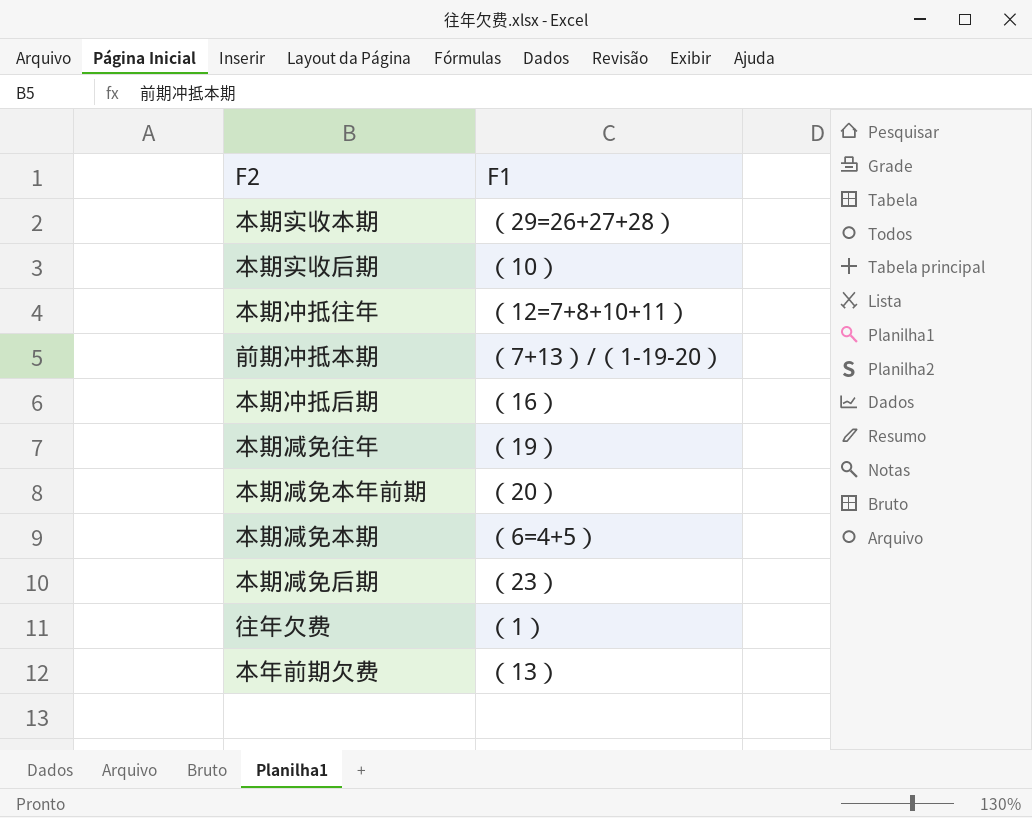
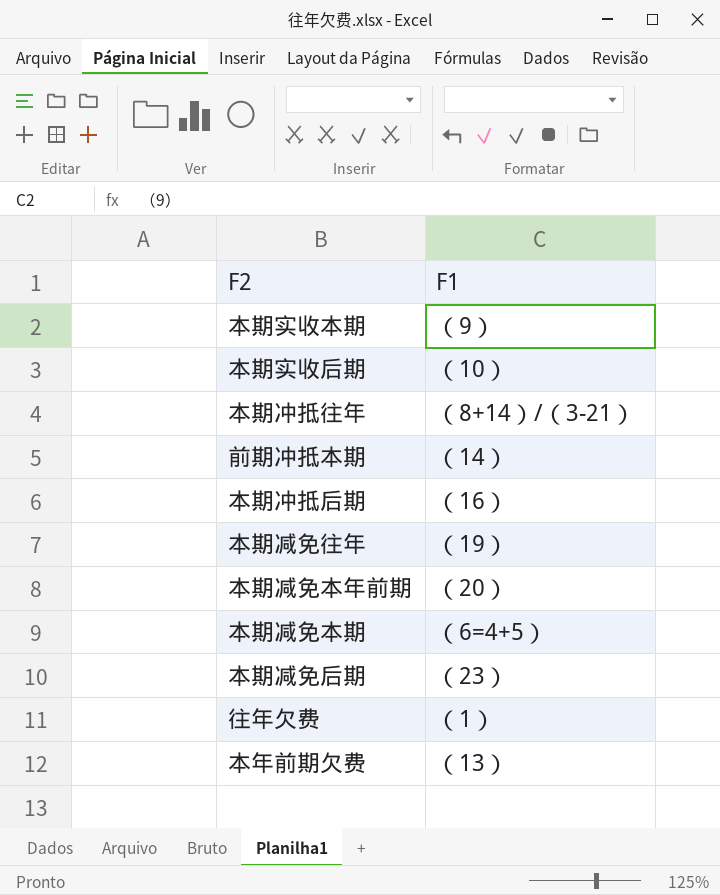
本期实收本期 | F1: （29=26+27+28） -> （9）
本期冲抵往年 | F1: （12=7+8+10+11） -> （8+14）/（3-21）
前期冲抵本期 | F1: （7+13）/（1-19-20） -> （14）

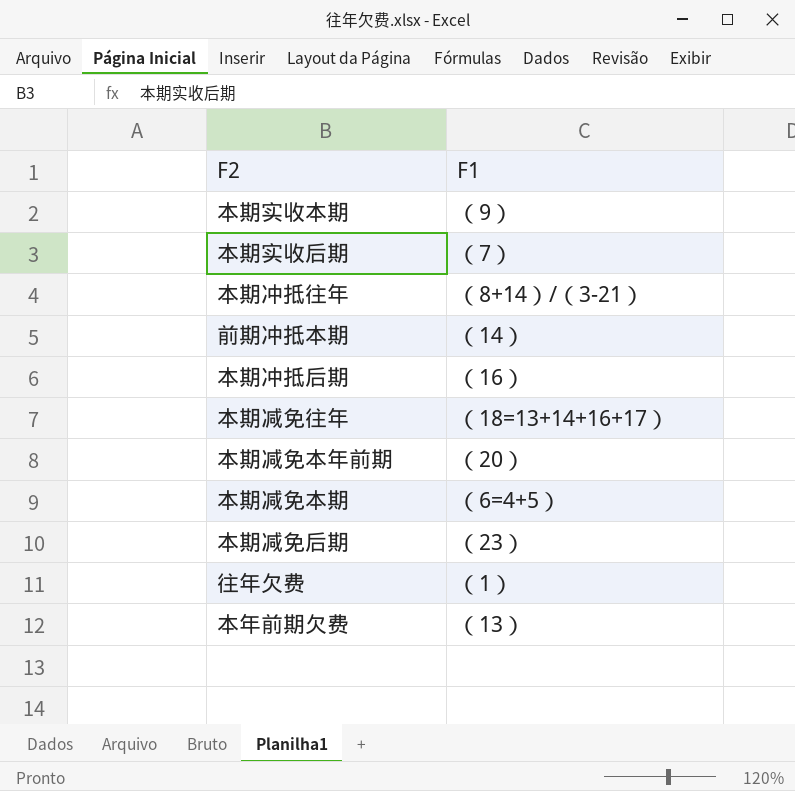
本期实收后期 | F1: （10） -> （7）
本期减免往年 | F1: （19） -> （18=13+14+16+17）

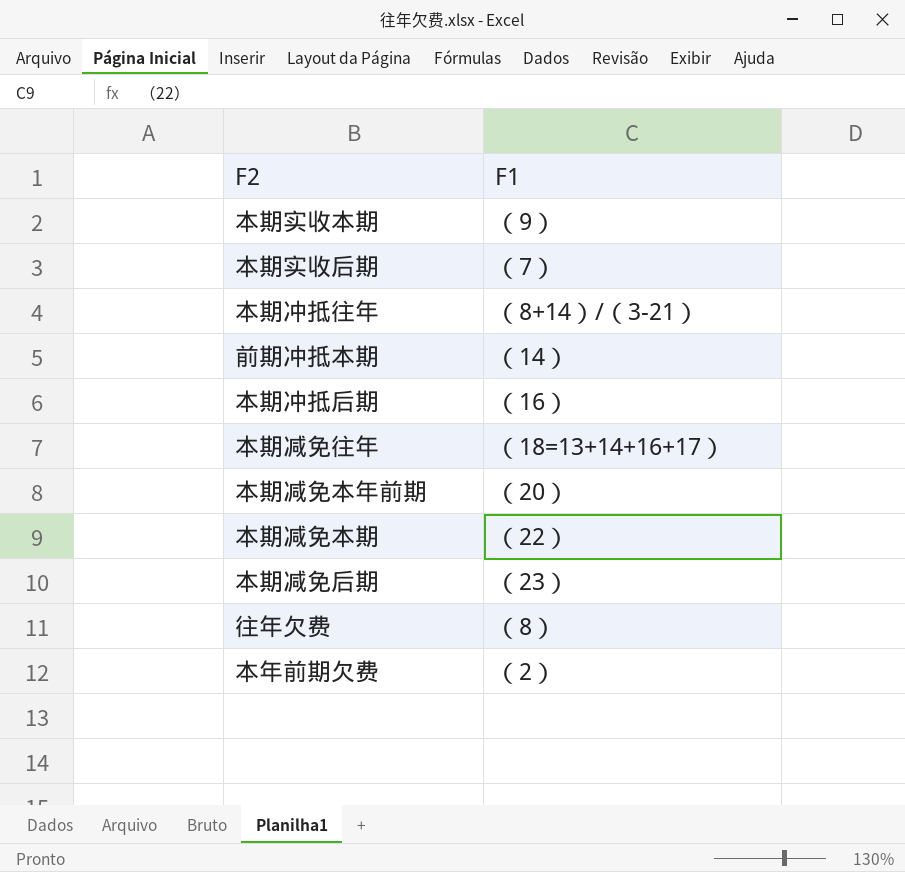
本期减免本期 | F1: （6=4+5） -> （22）
往年欠费 | F1: （1） -> （8）
本年前期欠费 | F1: （13） -> （2）

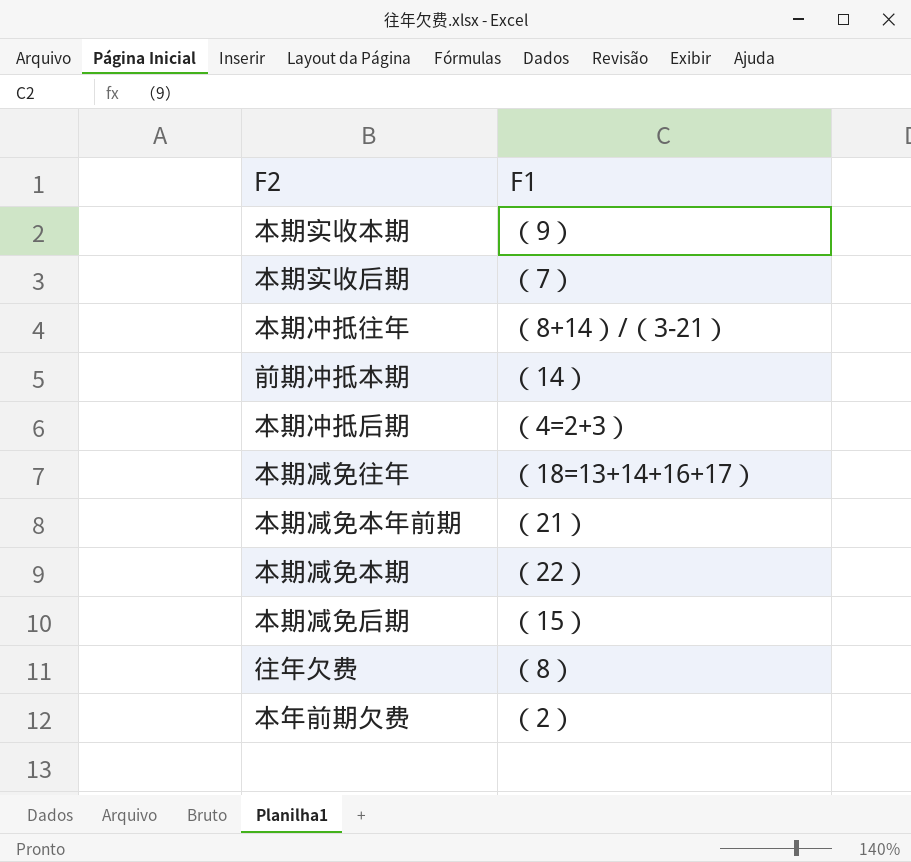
本期冲抵后期 | F1: （16） -> （4=2+3）
本期减免本年前期 | F1: （20） -> （21）
本期减免后期 | F1: （23） -> （15）

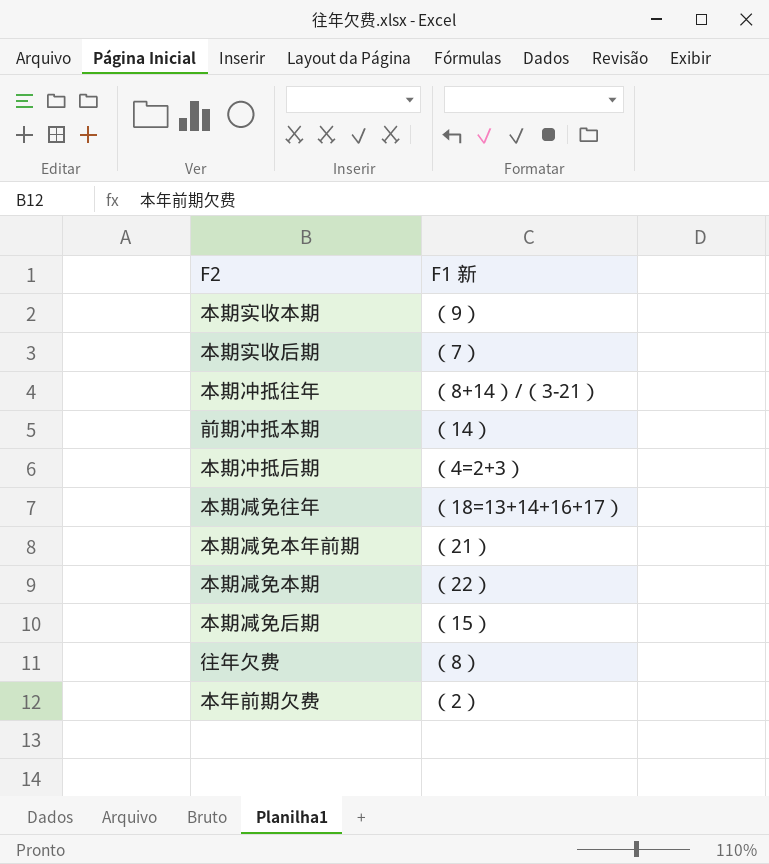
column name: F1 -> F1 新

